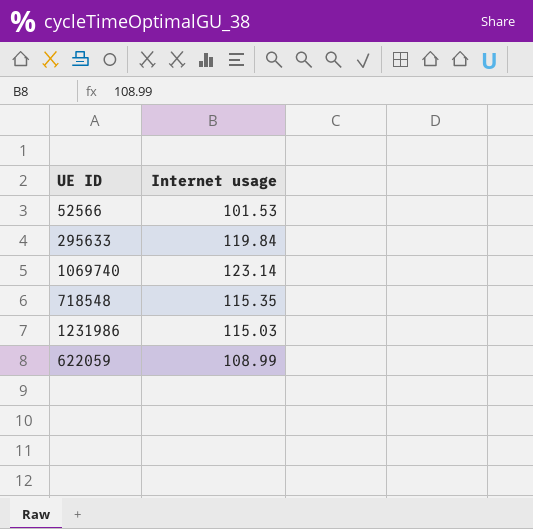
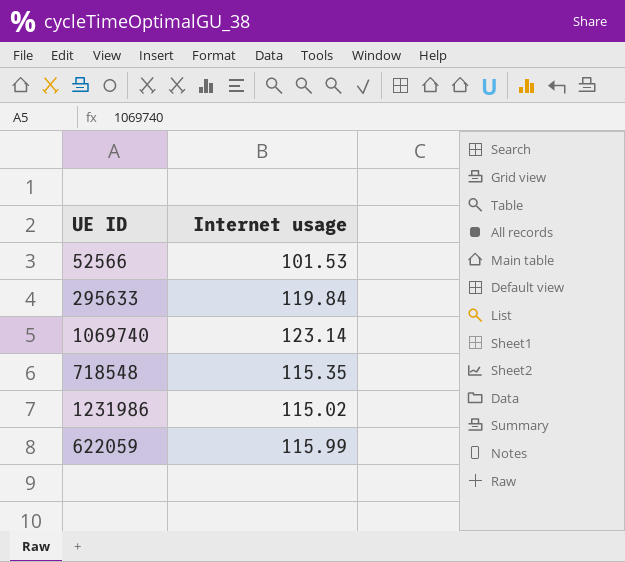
1231986 | Internet usage: 115.03 -> 115.02
622059 | Internet usage: 108.99 -> 115.99

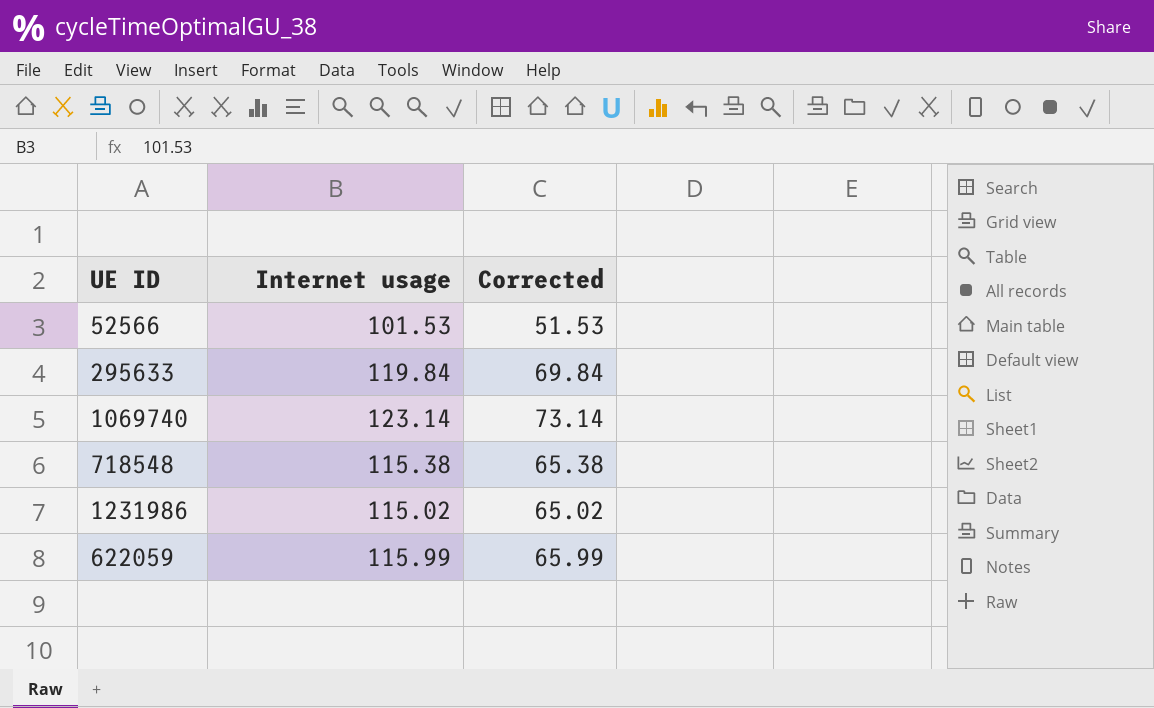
column Corrected | formula: none -> [Internet usage] - 50
718548 | Internet usage: 115.35 -> 115.38

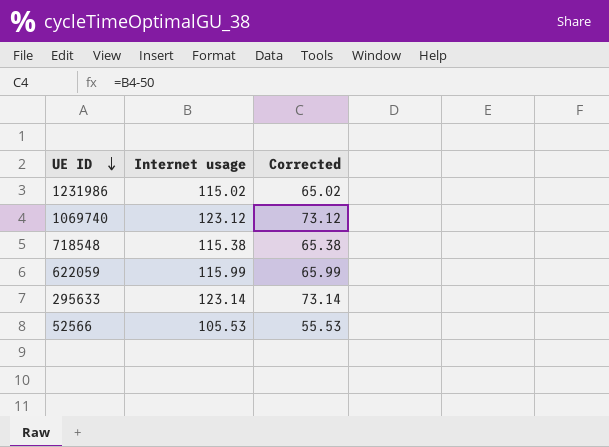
row order: none -> UE ID descending
1069740 | Internet usage: 123.14 -> 123.12
1069740 | Corrected: 73.14 -> 73.12
295633 | Internet usage: 119.84 -> 123.14
295633 | Corrected: 69.84 -> 73.14
52566 | Internet usage: 101.53 -> 105.53
52566 | Corrected: 51.53 -> 55.53

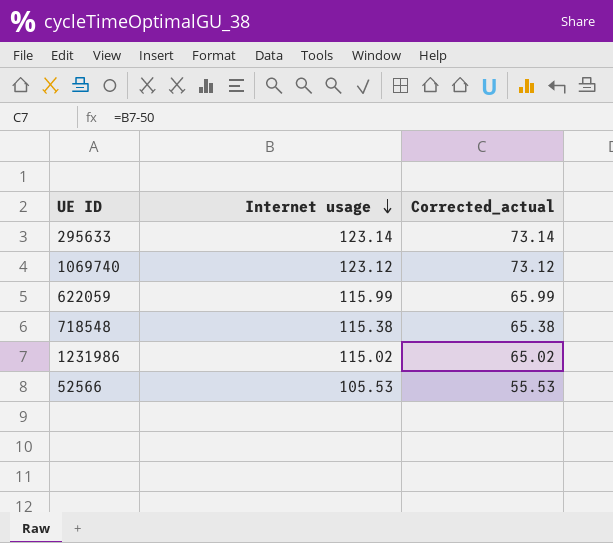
row order: UE ID descending -> Internet usage descending
column name: Corrected -> Corrected_actual

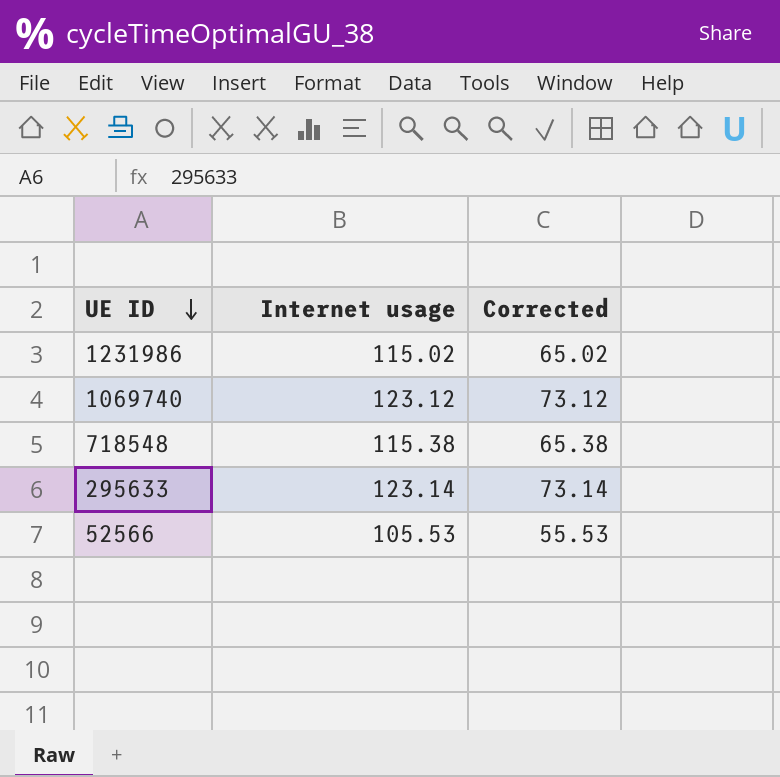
row order: Internet usage descending -> UE ID descending
column name: Corrected_actual -> Corrected
row 622059: 115.99 | 65.99 -> none

